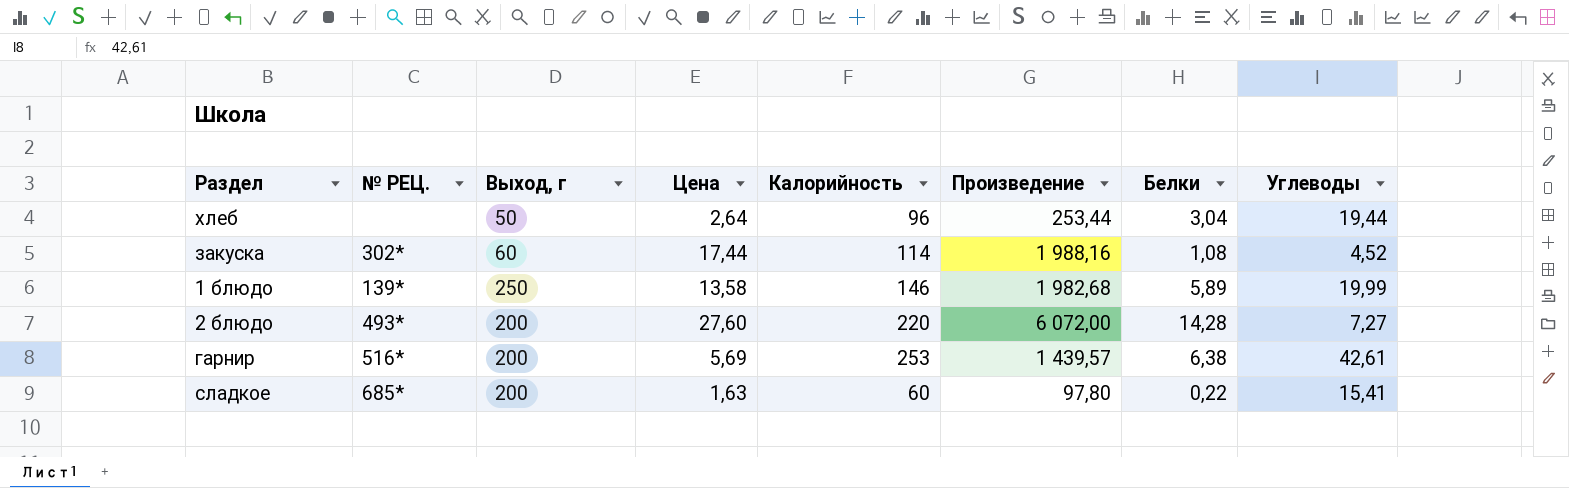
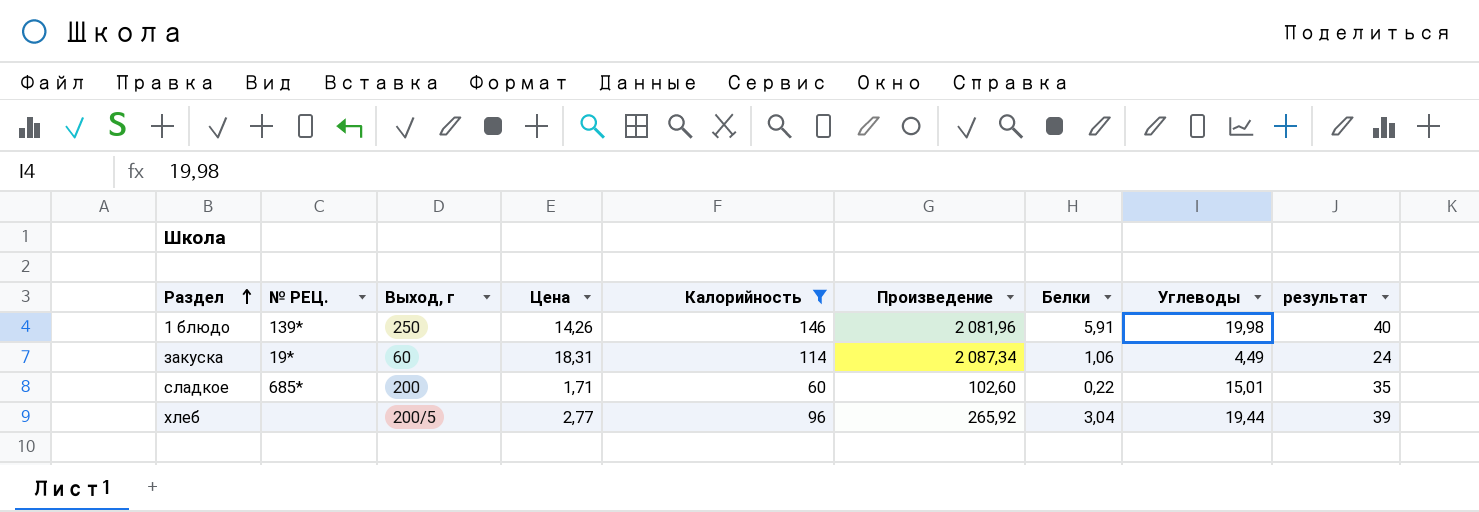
filter: none -> Калорийность <= 146
row order: none -> Раздел ascending
column результат | formula: none -> [Углеводы] + 20
1 блюдо | Цена: 13,58 -> 14,26
1 блюдо | Произведение: 1 982,68 -> 2 081,96
1 блюдо | Белки: 5,89 -> 5,91
1 блюдо | Углеводы: 19,99 -> 19,98
закуска | № РЕЦ.: 302* -> 19*
закуска | Цена: 17,44 -> 18,31
закуска | Произведение: 1 988,16 -> 2 087,34
закуска | Белки: 1,08 -> 1,06
закуска | Углеводы: 4,52 -> 4,49
сладкое | Цена: 1,63 -> 1,71
сладкое | Произведение: 97,80 -> 102,60
сладкое | Углеводы: 15,41 -> 15,01
хлеб | Выход, г: 50 -> 200/5
хлеб | Цена: 2,64 -> 2,77
хлеб | Произведение: 253,44 -> 265,92

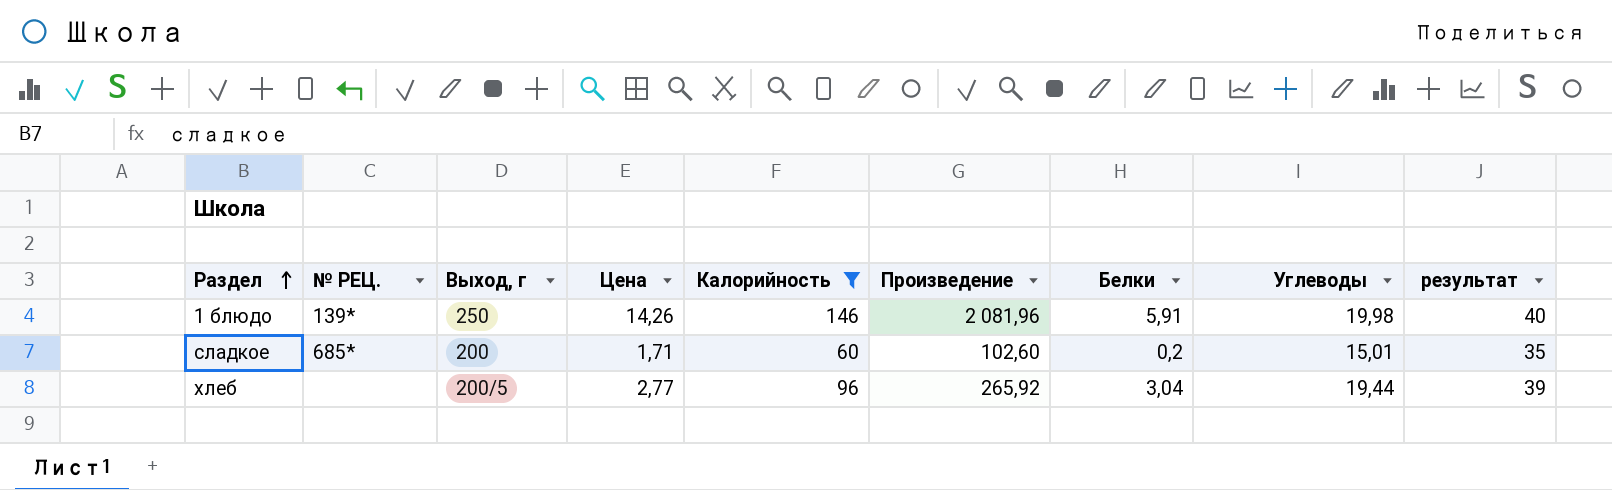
row закуска: 19* | 60 | 18,31 | 114 | 2 087,34 | 1,06 | 4,49 | 24 -> none
сладкое | Белки: 0,22 -> 0,2

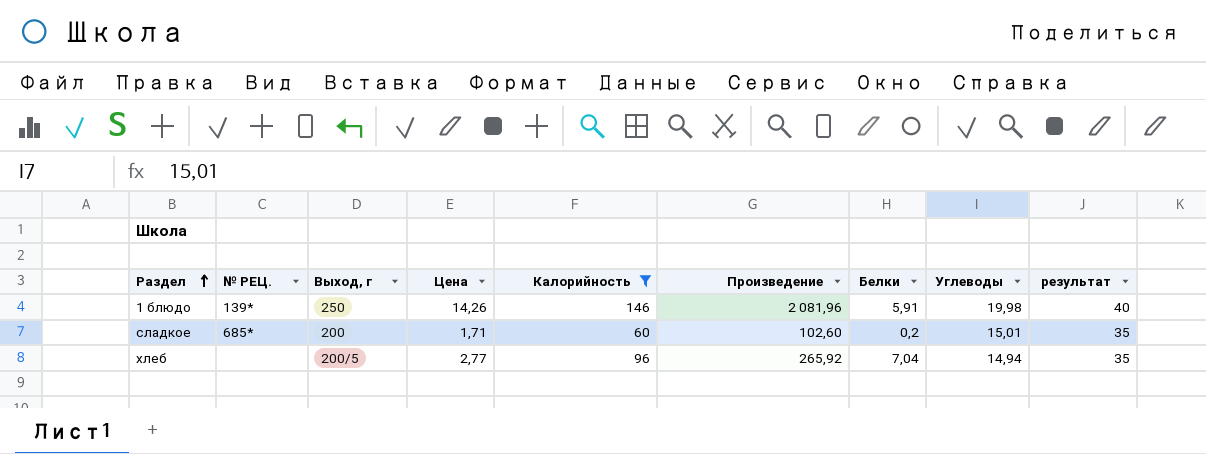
хлеб | Белки: 3,04 -> 7,04
хлеб | Углеводы: 19,44 -> 14,94
хлеб | результат: 39 -> 35

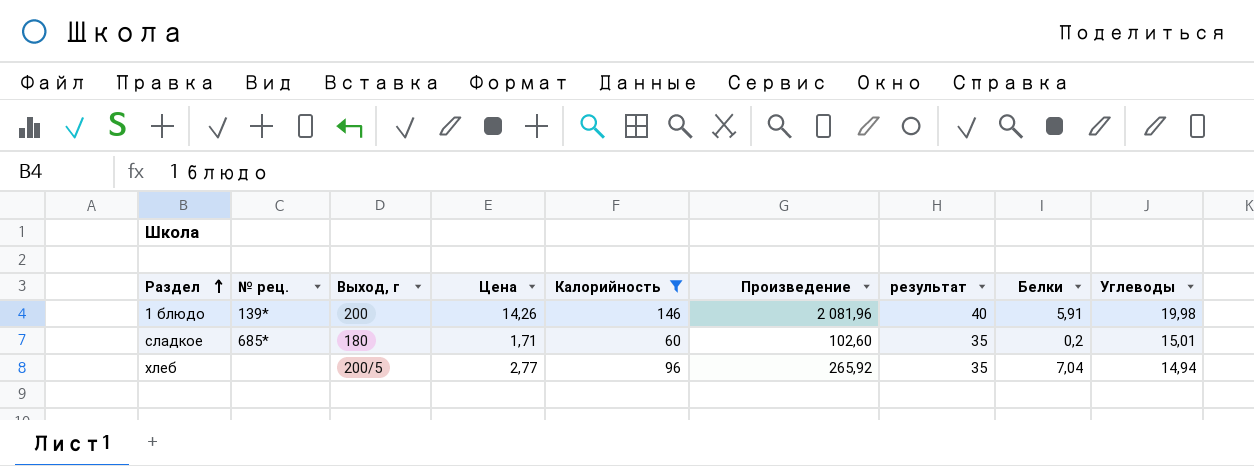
column name: № РЕЦ. -> № рец.
column результат | position: 9 -> 7
1 блюдо | Выход, г: 250 -> 200
сладкое | Выход, г: 200 -> 180

